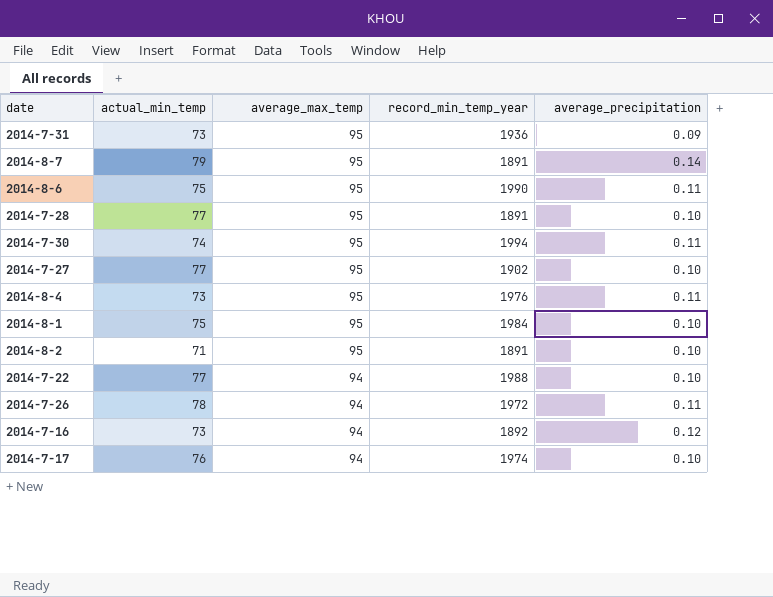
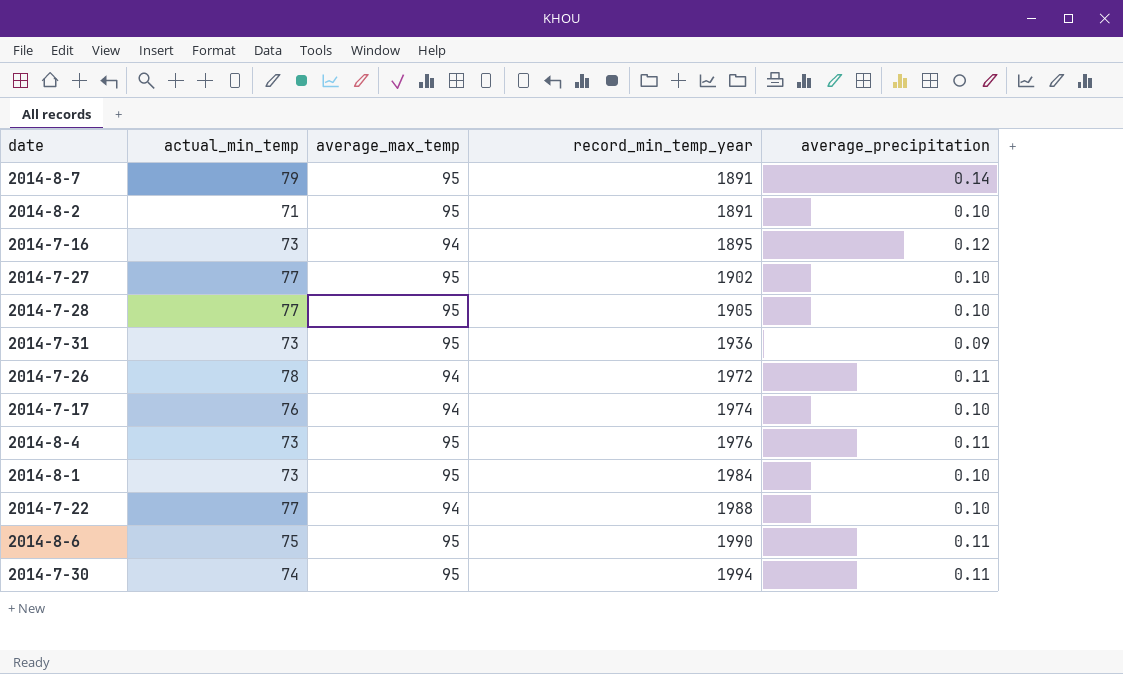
row order: average_max_temp descending -> record_min_temp_year ascending
2014-7-16 | record_min_temp_year: 1892 -> 1895
2014-7-28 | record_min_temp_year: 1891 -> 1905
2014-8-1 | actual_min_temp: 75 -> 73

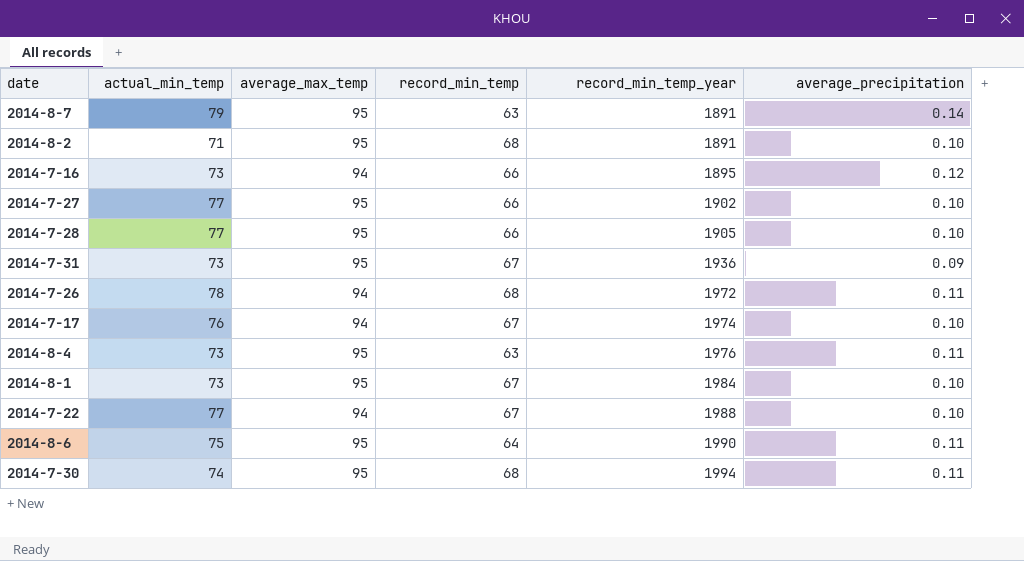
column record_min_temp | position: none -> 4

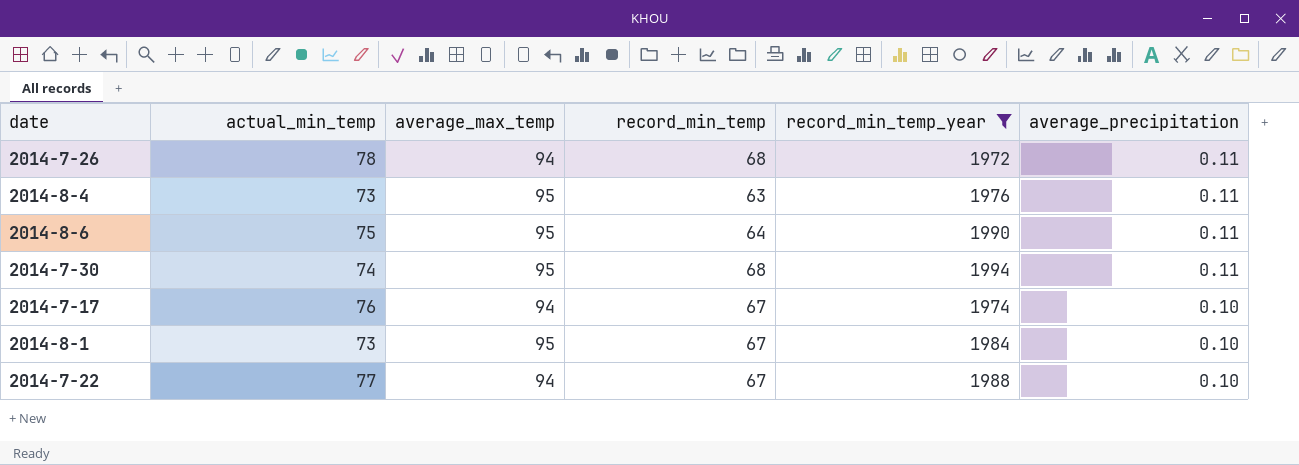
filter: none -> record_min_temp_year >= 1972
row order: record_min_temp_year ascending -> average_precipitation descending

